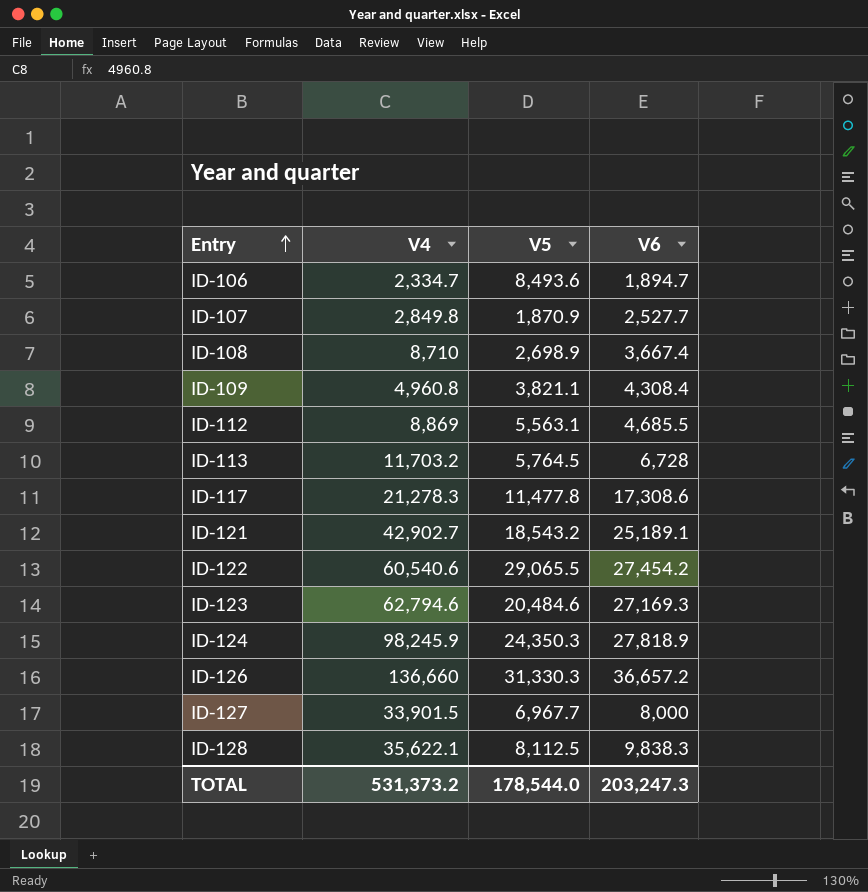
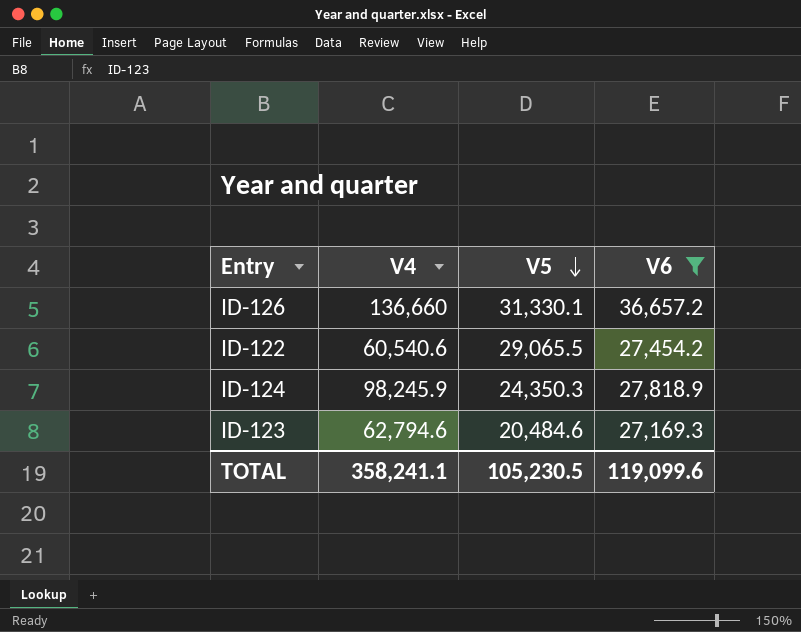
filter: none -> V6 >= 27,169.3
row order: Entry ascending -> V5 descending
ID-126 | V5: 31,330.3 -> 31,330.1
TOTAL | V4: 531,373.2 -> 358,241.1
TOTAL | V5: 178,544.0 -> 105,230.5
TOTAL | V6: 203,247.3 -> 119,099.6

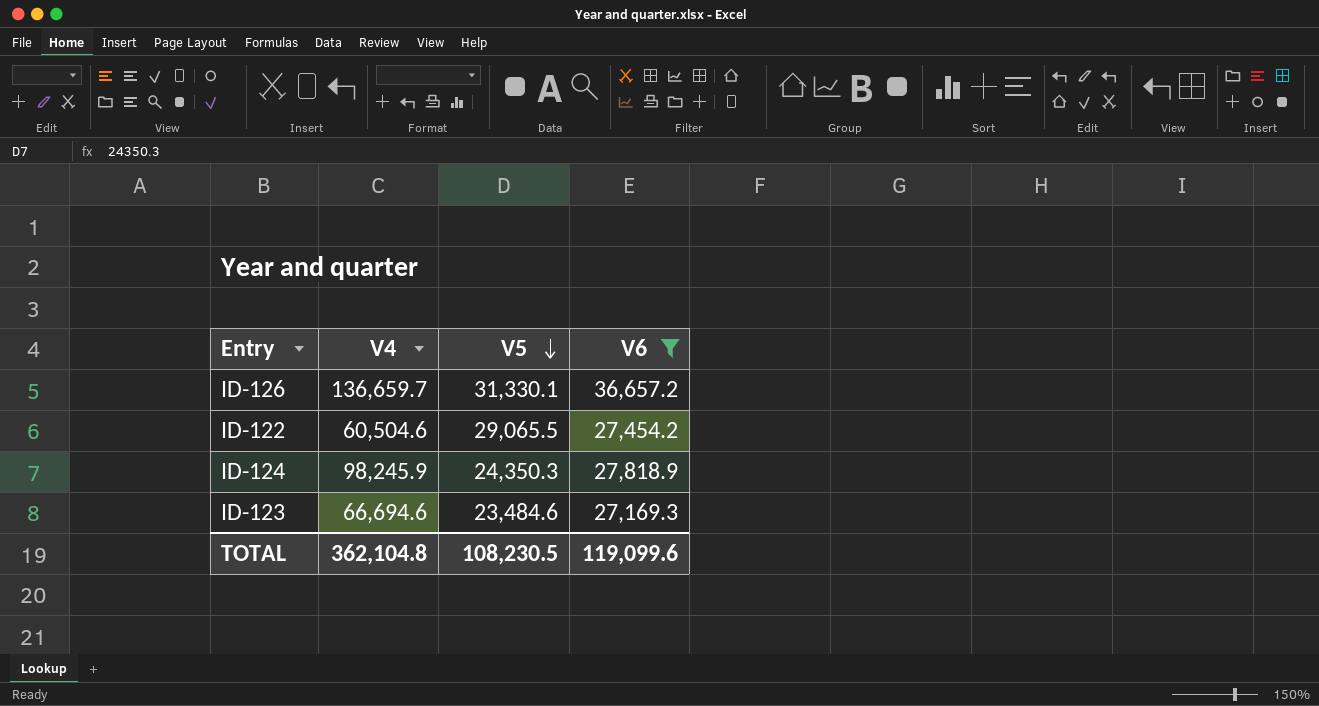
ID-126 | V4: 136,660 -> 136,659.7
ID-122 | V4: 60,540.6 -> 60,504.6
ID-123 | V4: 62,794.6 -> 66,694.6
ID-123 | V5: 20,484.6 -> 23,484.6
TOTAL | V4: 358,241.1 -> 362,104.8
TOTAL | V5: 105,230.5 -> 108,230.5

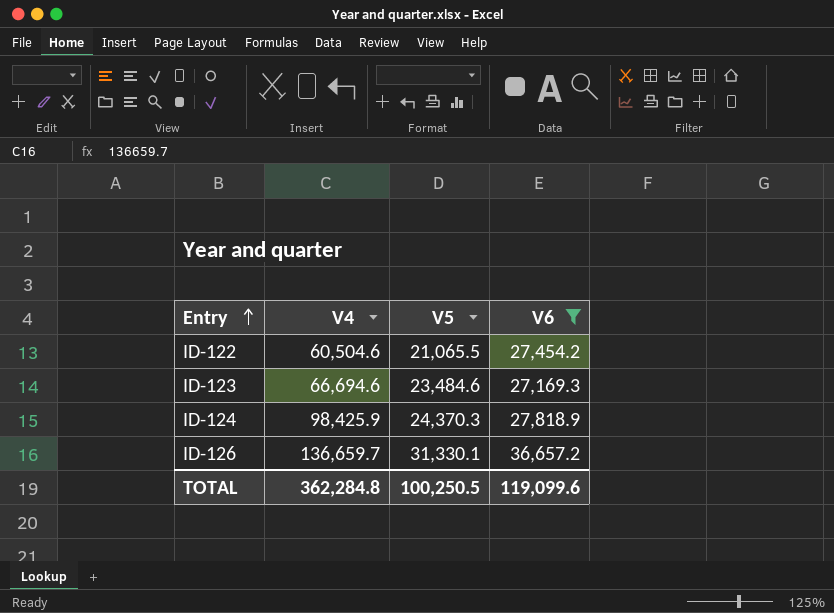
row order: V5 descending -> Entry ascending
ID-122 | V5: 29,065.5 -> 21,065.5
ID-124 | V4: 98,245.9 -> 98,425.9
ID-124 | V5: 24,350.3 -> 24,370.3
TOTAL | V4: 362,104.8 -> 362,284.8
TOTAL | V5: 108,230.5 -> 100,250.5

